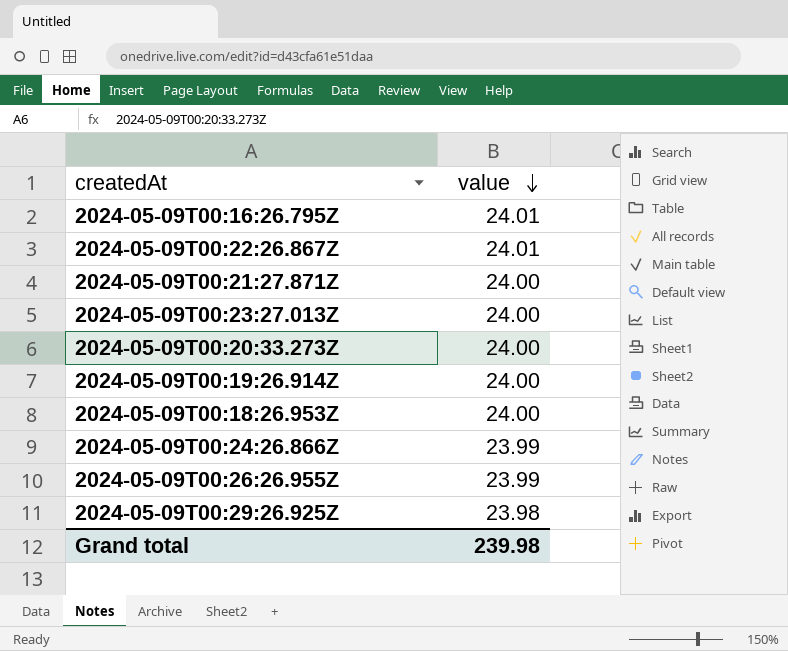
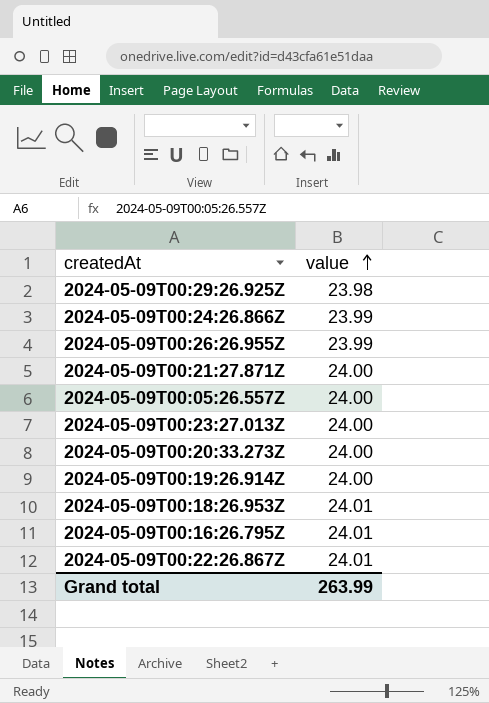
row order: value descending -> value ascending
row 2024-05-09T00:05:26.557Z: none -> 24.00
2024-05-09T00:18:26.953Z | value: 24.00 -> 24.01
Grand total | value: 239.98 -> 263.99

